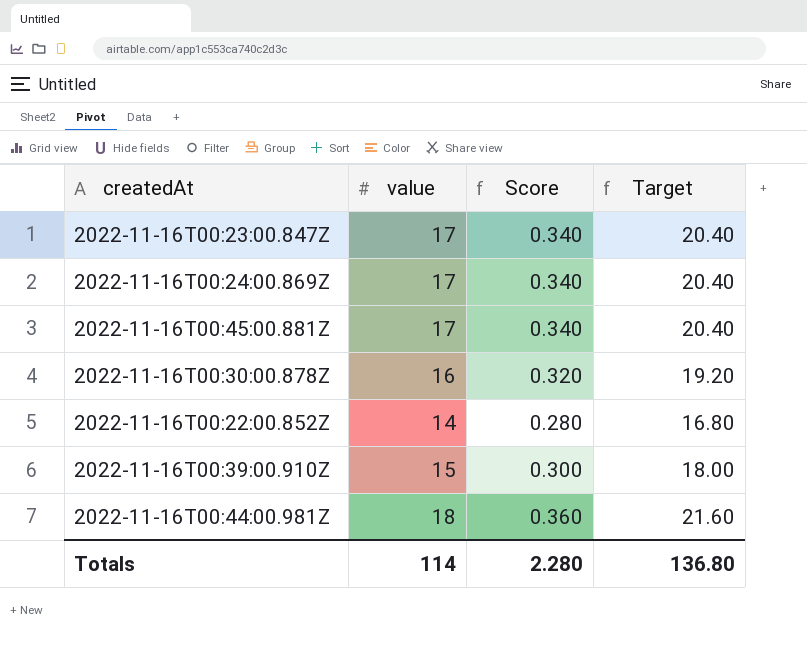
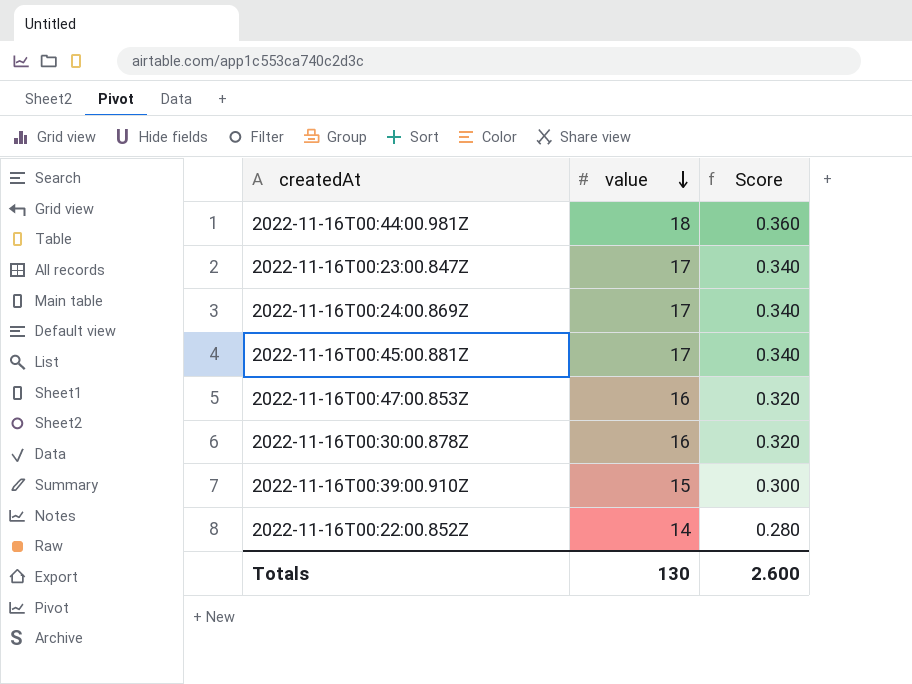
row order: none -> value descending
column Target | formula: [value] * 1.2 -> none
row 2022-11-16T00:47:00.853Z: none -> 16 | 0.320
Totals | value: 114 -> 130
Totals | Score: 2.280 -> 2.600

